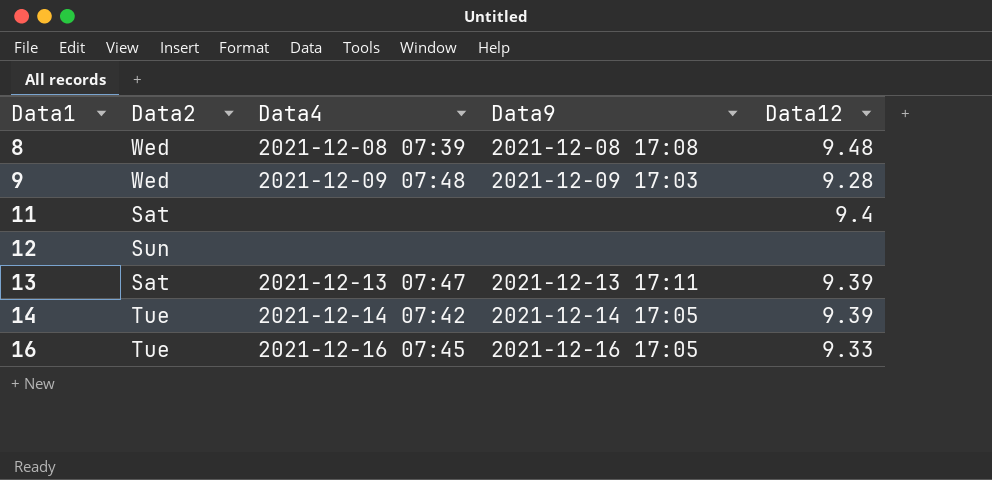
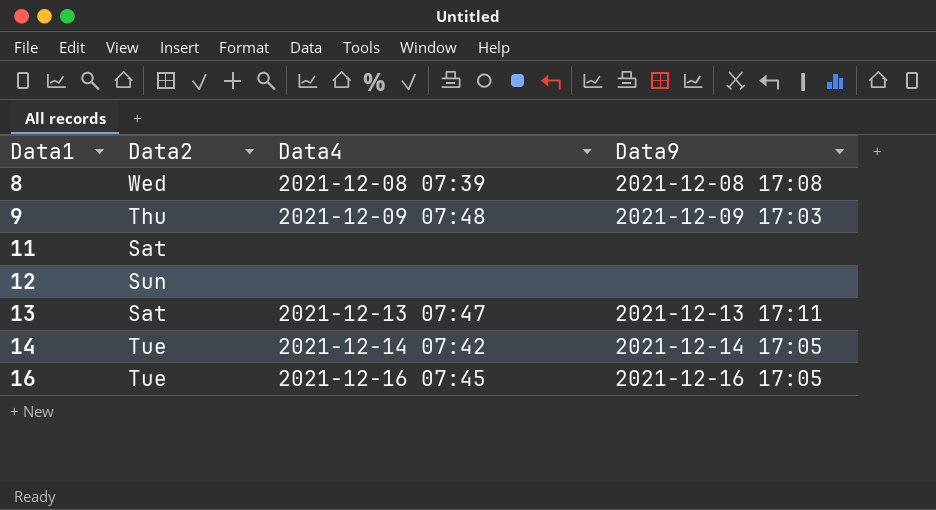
column Data12 | position: 5 -> none
9 | Data2: Wed -> Thu

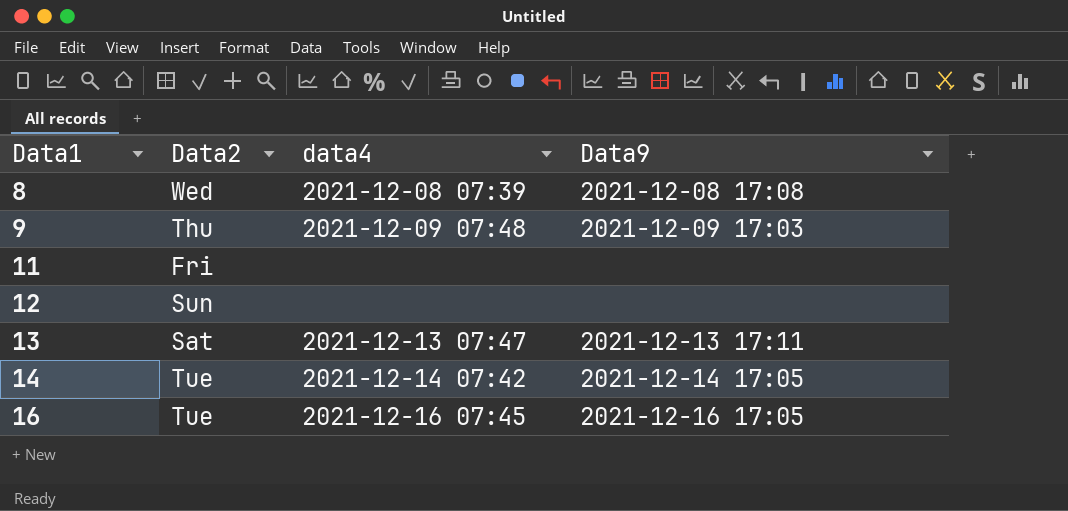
column name: Data4 -> data4
11 | Data2: Sat -> Fri

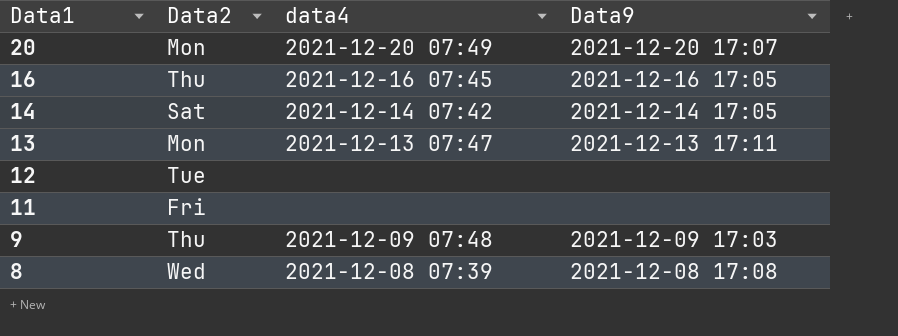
row order: Data1 ascending -> Data1 descending
row 20: none -> Mon | 2021-12-20 07:49 | 2021-12-20 17:07
16 | Data2: Tue -> Thu
14 | Data2: Tue -> Sat
13 | Data2: Sat -> Mon
12 | Data2: Sun -> Tue

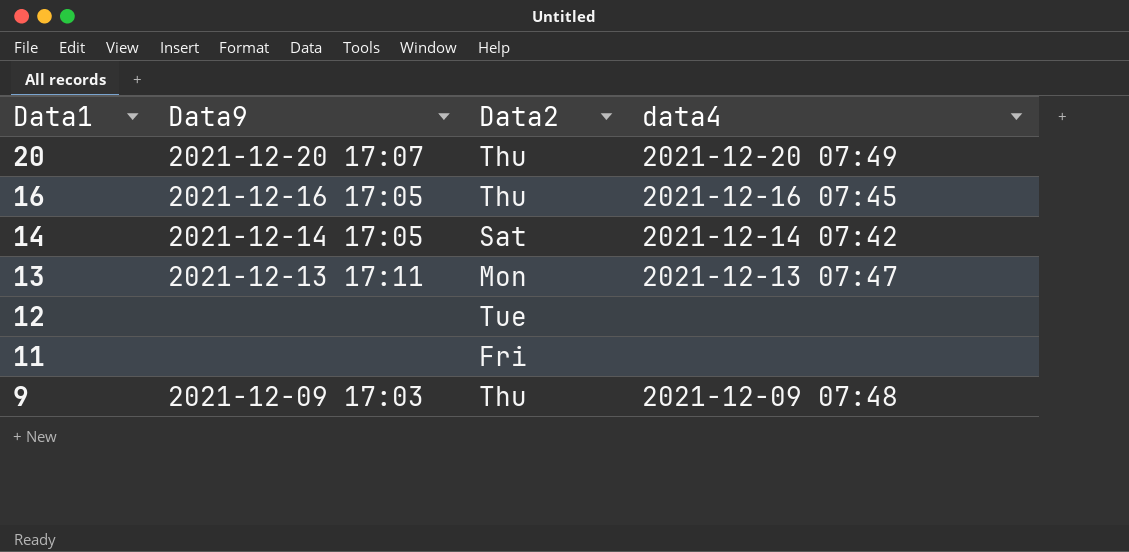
column Data9 | position: 4 -> 2
row 8: Wed | 2021-12-08 07:39 | 2021-12-08 17:08 -> none
20 | Data2: Mon -> Thu

